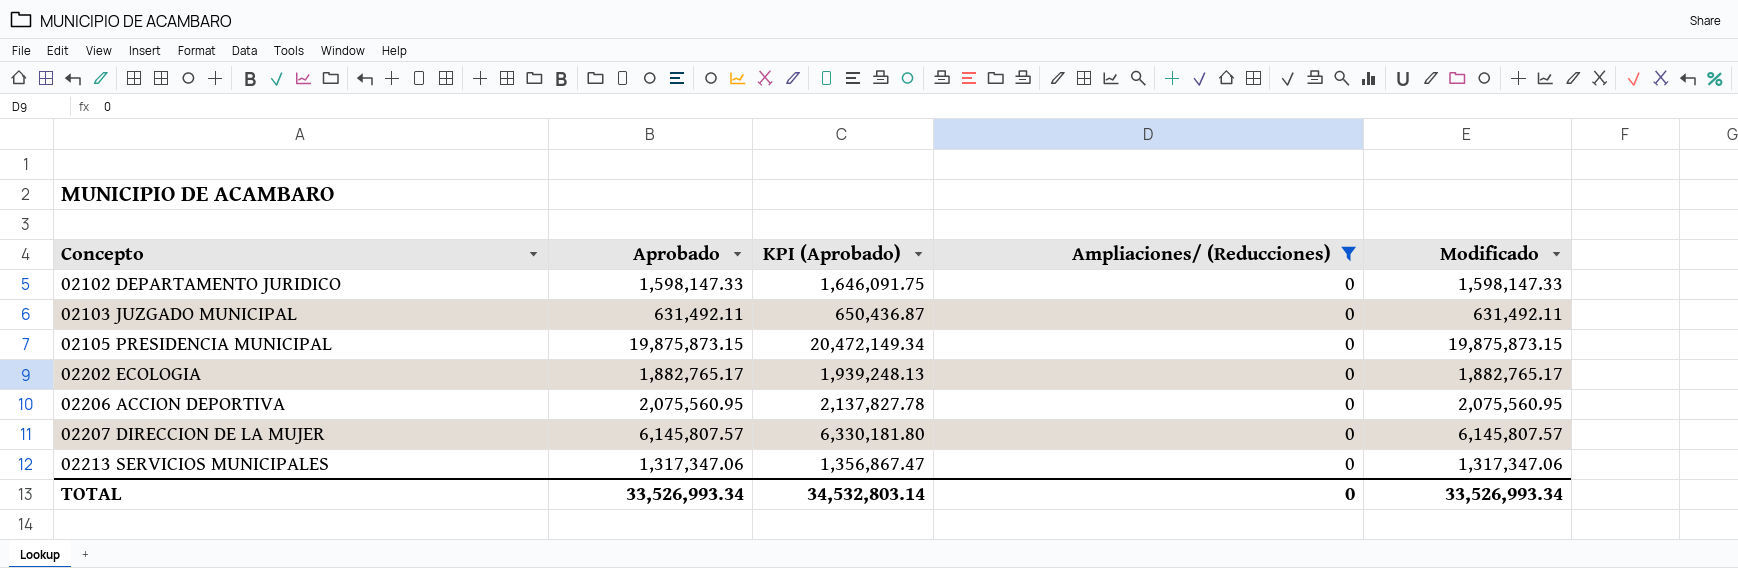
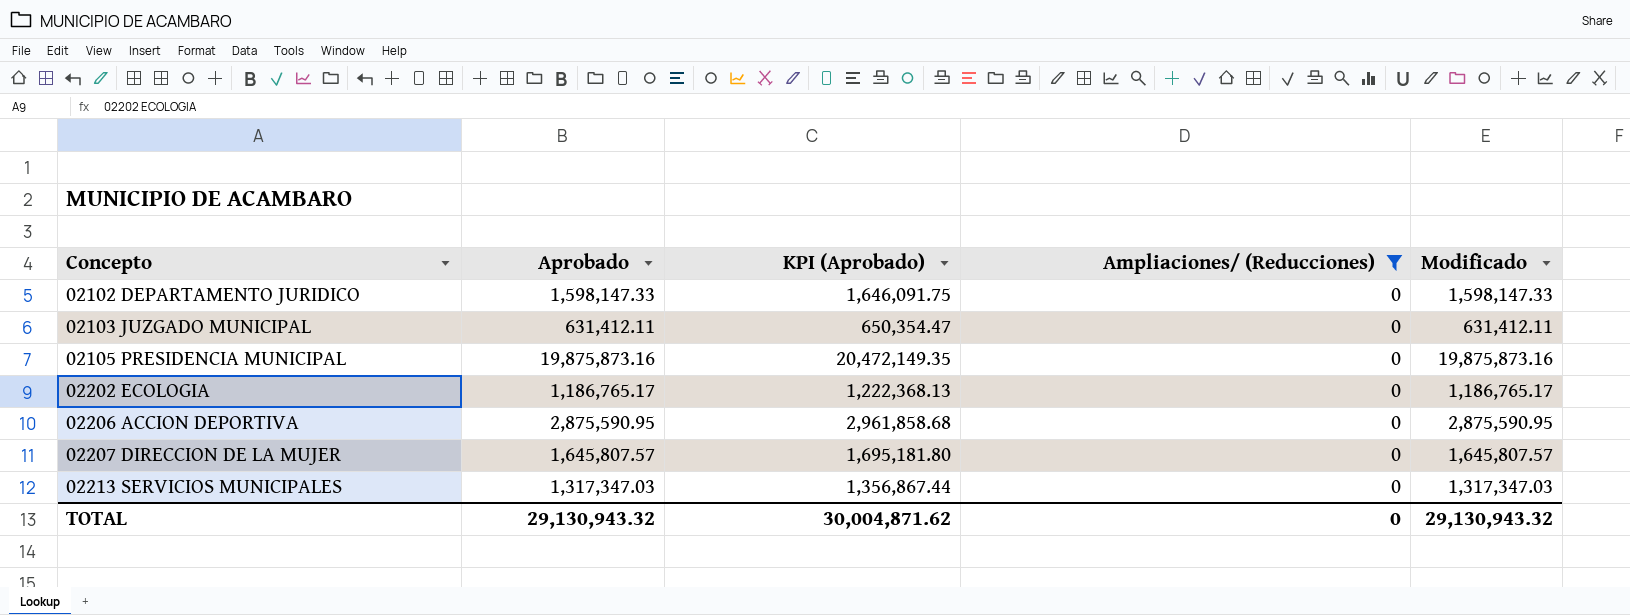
02103 JUZGADO MUNICIPAL | Aprobado: 631,492.11 -> 631,412.11
02103 JUZGADO MUNICIPAL | KPI (Aprobado): 650,436.87 -> 650,354.47
02103 JUZGADO MUNICIPAL | Modificado: 631,492.11 -> 631,412.11
02105 PRESIDENCIA MUNICIPAL | Aprobado: 19,875,873.15 -> 19,875,873.16
02105 PRESIDENCIA MUNICIPAL | KPI (Aprobado): 20,472,149.34 -> 20,472,149.35
02105 PRESIDENCIA MUNICIPAL | Modificado: 19,875,873.15 -> 19,875,873.16
02202 ECOLOGIA | Aprobado: 1,882,765.17 -> 1,186,765.17
02202 ECOLOGIA | KPI (Aprobado): 1,939,248.13 -> 1,222,368.13
02202 ECOLOGIA | Modificado: 1,882,765.17 -> 1,186,765.17
02206 ACCION DEPORTIVA | Aprobado: 2,075,560.95 -> 2,875,590.95
02206 ACCION DEPORTIVA | KPI (Aprobado): 2,137,827.78 -> 2,961,858.68
02206 ACCION DEPORTIVA | Modificado: 2,075,560.95 -> 2,875,590.95
02207 DIRECCION DE LA MUJER | Aprobado: 6,145,807.57 -> 1,645,807.57
02207 DIRECCION DE LA MUJER | KPI (Aprobado): 6,330,181.80 -> 1,695,181.80
02207 DIRECCION DE LA MUJER | Modificado: 6,145,807.57 -> 1,645,807.57
02213 SERVICIOS MUNICIPALES | Aprobado: 1,317,347.06 -> 1,317,347.03
02213 SERVICIOS MUNICIPALES | KPI (Aprobado): 1,356,867.47 -> 1,356,867.44
02213 SERVICIOS MUNICIPALES | Modificado: 1,317,347.06 -> 1,317,347.03
TOTAL | Aprobado: 33,526,993.34 -> 29,130,943.32
TOTAL | KPI (Aprobado): 34,532,803.14 -> 30,004,871.62
TOTAL | Modificado: 33,526,993.34 -> 29,130,943.32

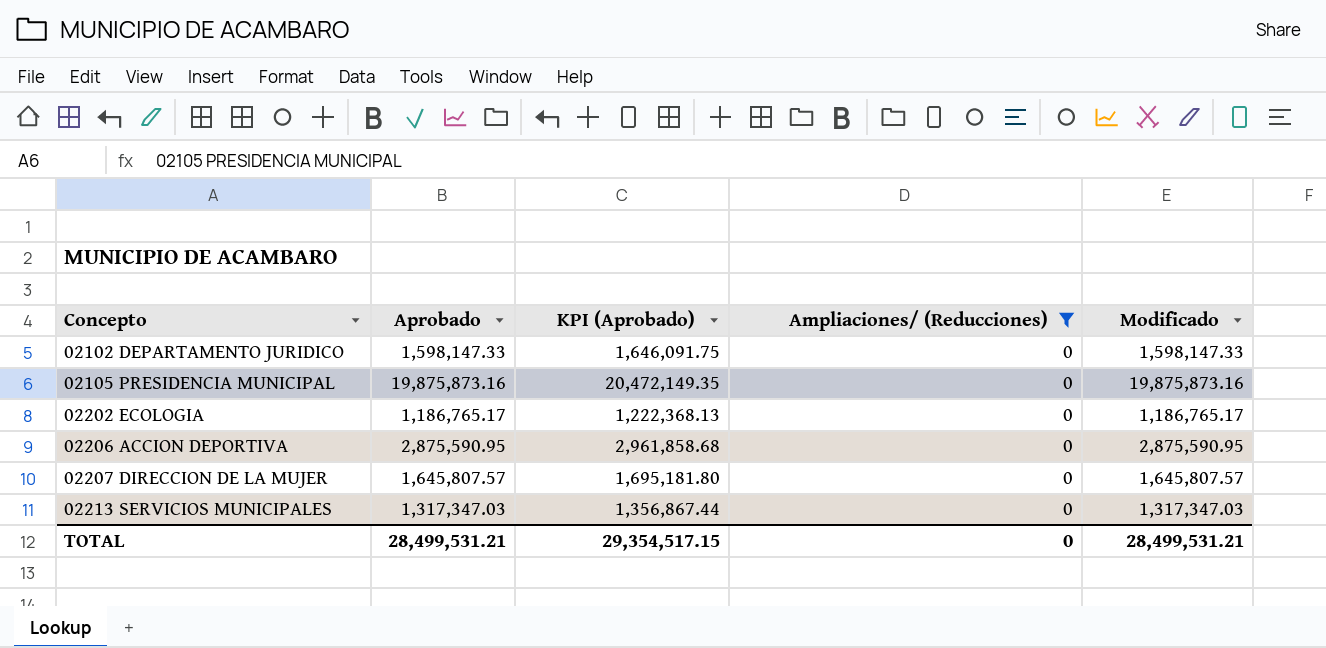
row 02103 JUZGADO MUNICIPAL: 631,412.11 | 650,354.47 | 0 | 631,412.11 -> none
TOTAL | Aprobado: 29,130,943.32 -> 28,499,531.21
TOTAL | KPI (Aprobado): 30,004,871.62 -> 29,354,517.15
TOTAL | Modificado: 29,130,943.32 -> 28,499,531.21

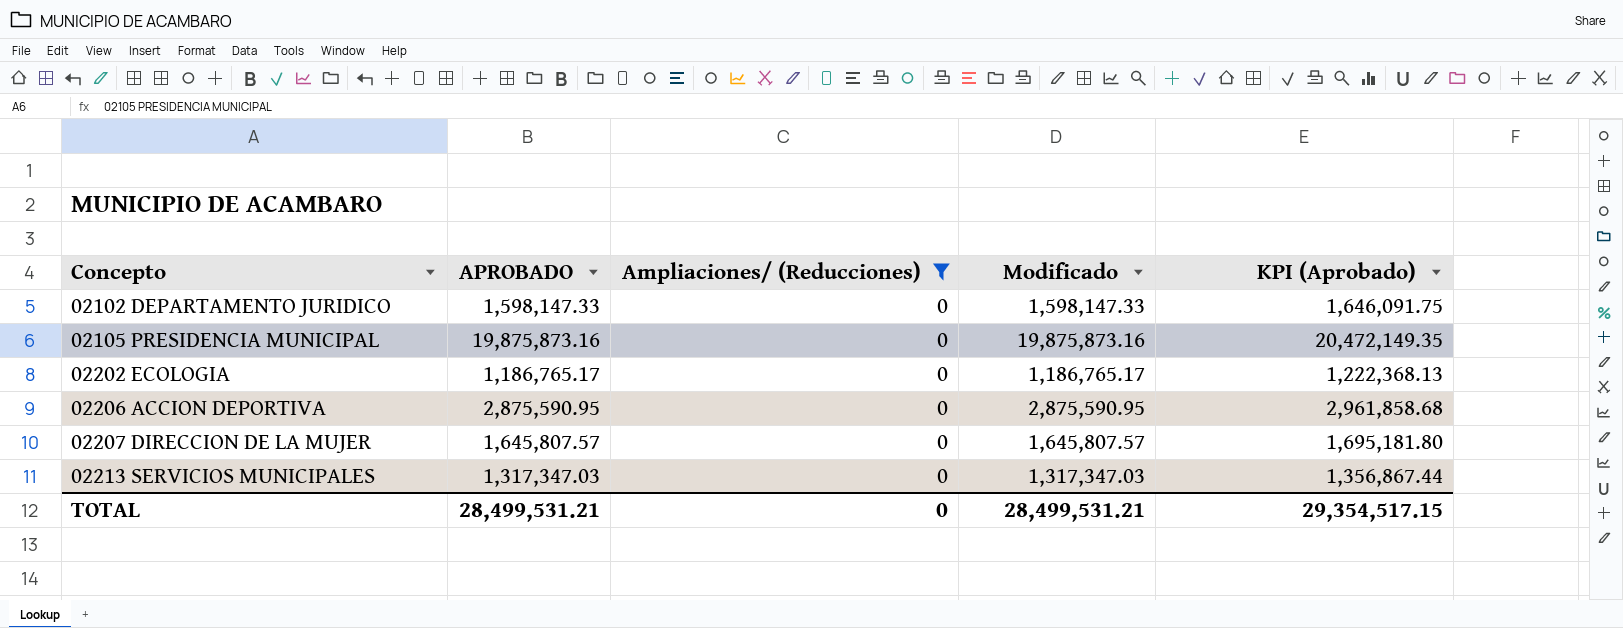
column name: Aprobado -> APROBADO
column KPI (Aprobado) | position: 3 -> 5

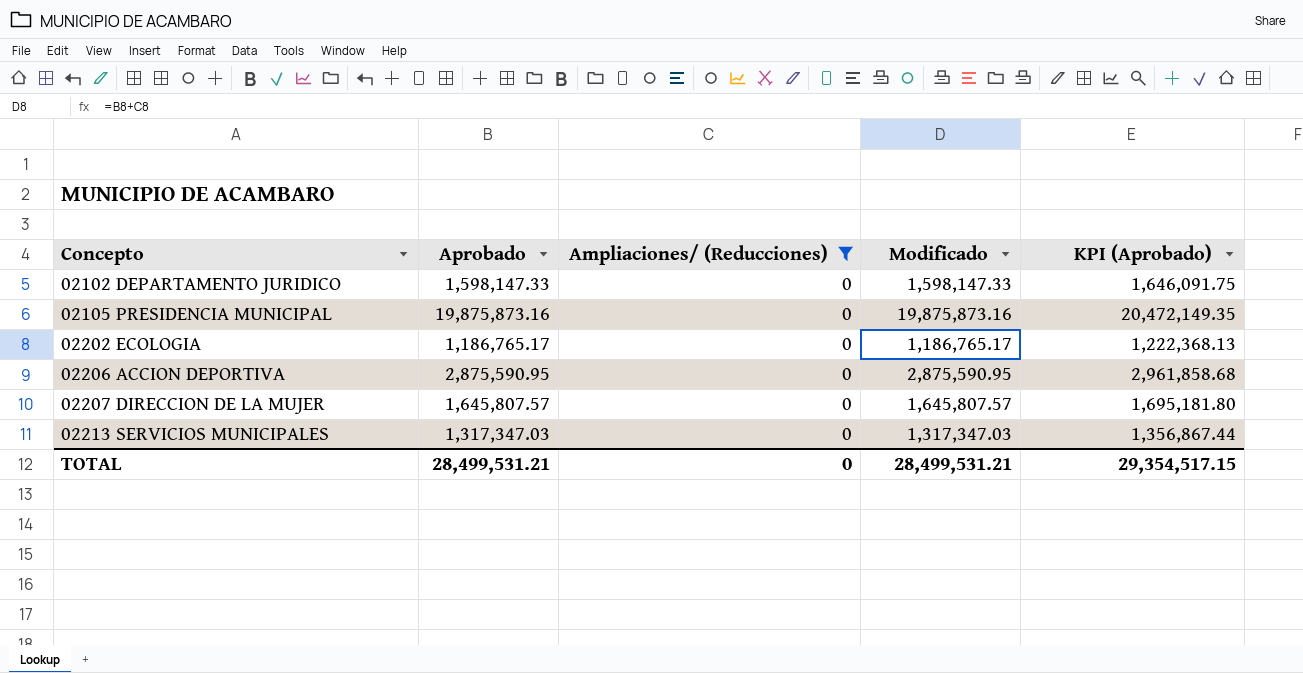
column name: APROBADO -> Aprobado

